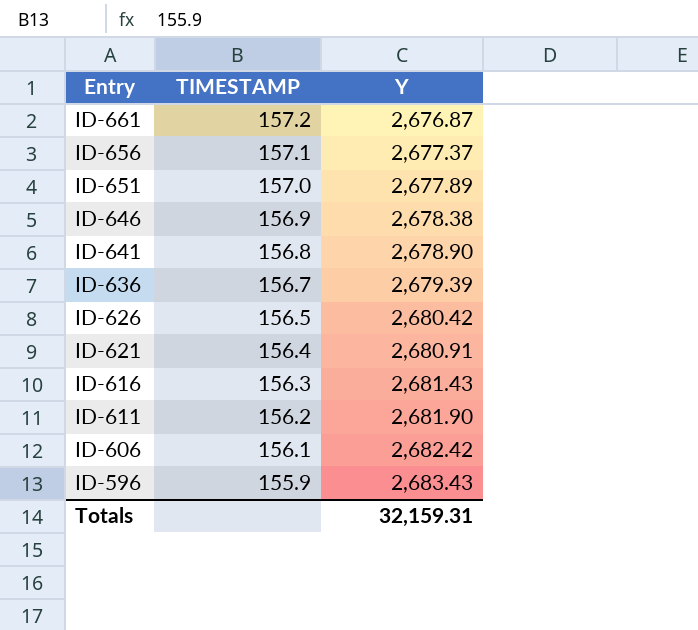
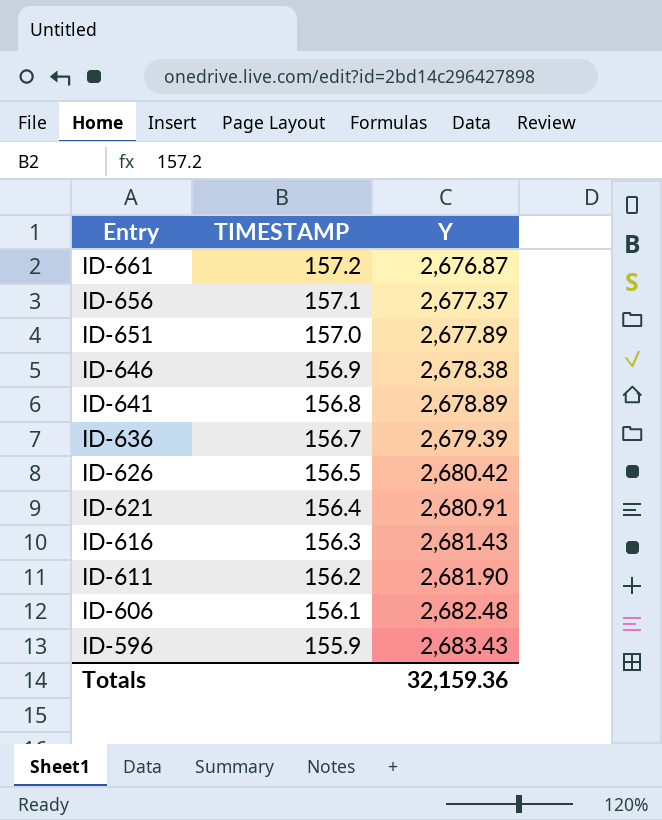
ID-641 | Y: 2,678.90 -> 2,678.89
ID-606 | Y: 2,682.42 -> 2,682.48
Totals | Y: 32,159.31 -> 32,159.36

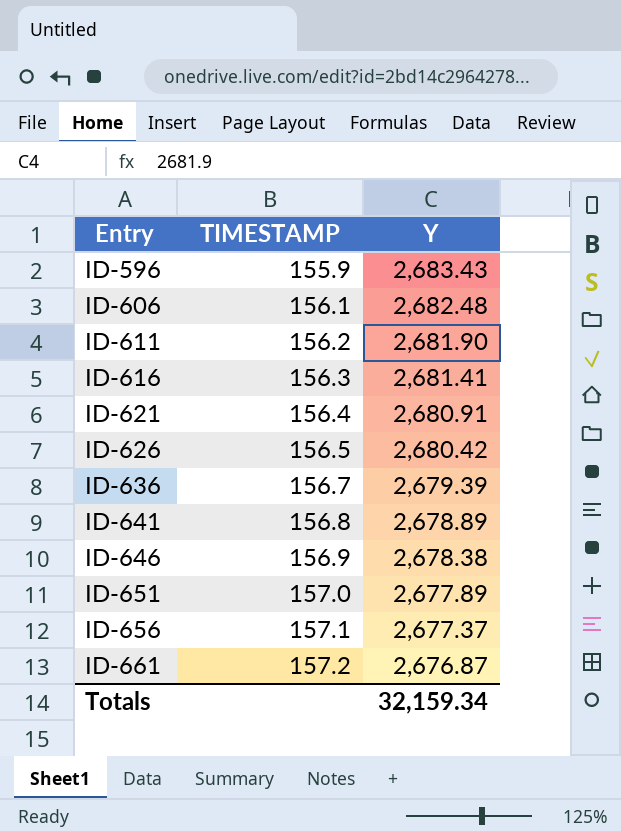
row order: Entry descending -> Entry ascending
ID-616 | Y: 2,681.43 -> 2,681.41
Totals | Y: 32,159.36 -> 32,159.34

